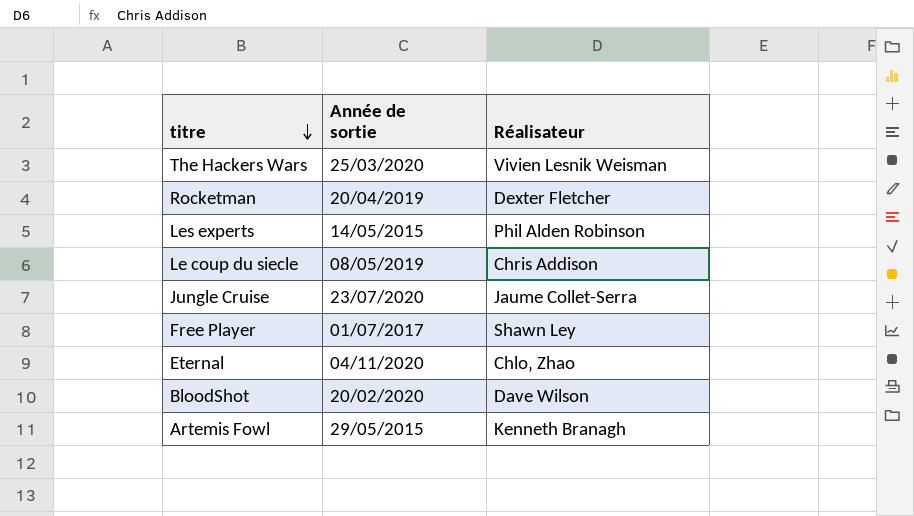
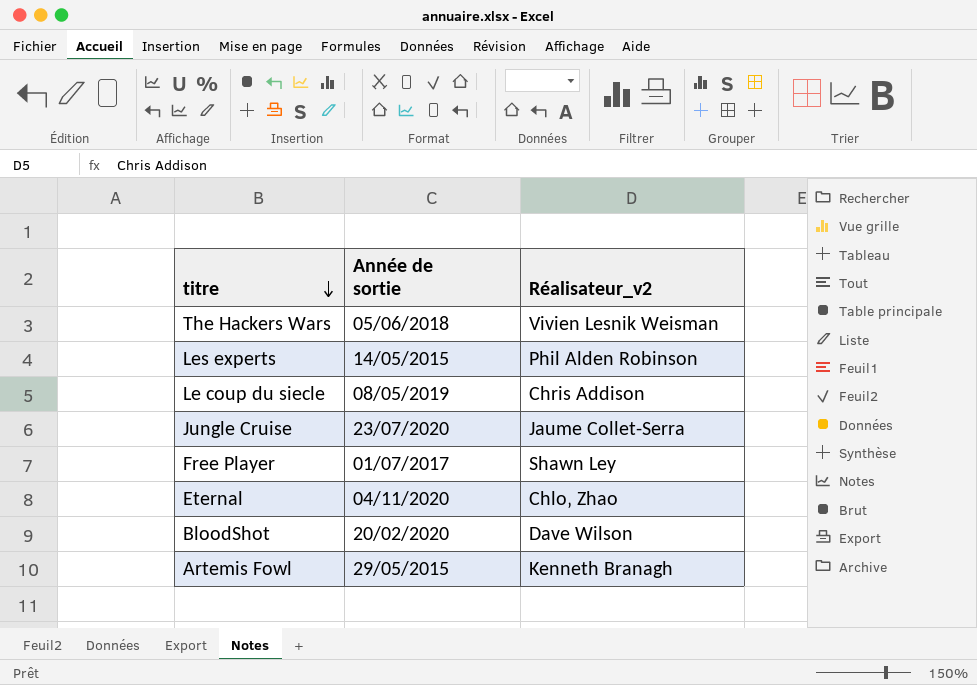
column name: Réalisateur -> Réalisateur_v2
row Rocketman: 20/04/2019 | Dexter Fletcher -> none
The Hackers Wars | Année de sortie: 25/03/2020 -> 05/06/2018

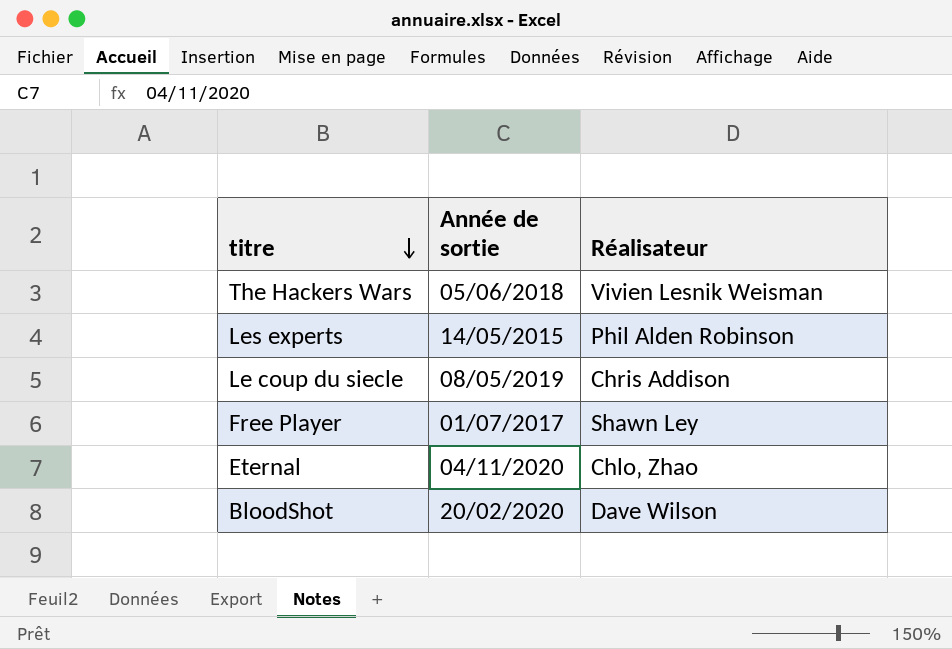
column name: Réalisateur_v2 -> Réalisateur
row Jungle Cruise: 23/07/2020 | Jaume Collet-Serra -> none
row Artemis Fowl: 29/05/2015 | Kenneth Branagh -> none

